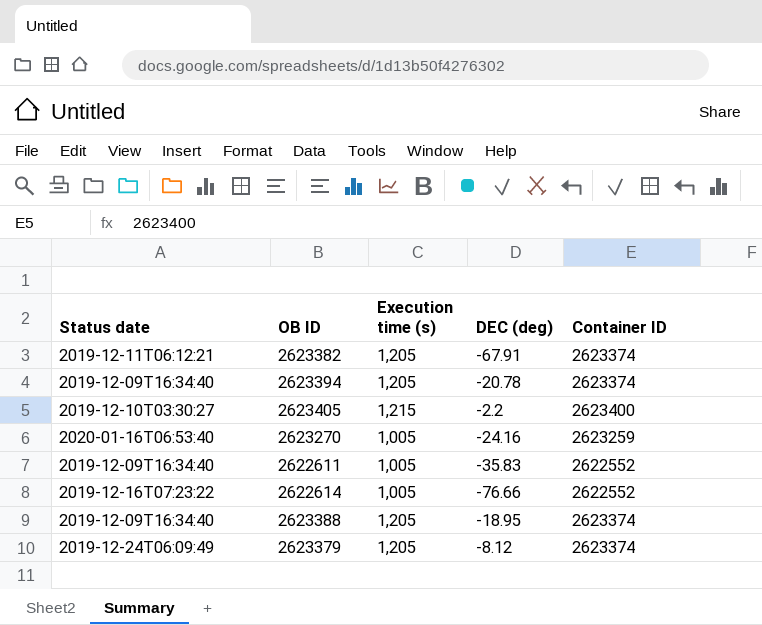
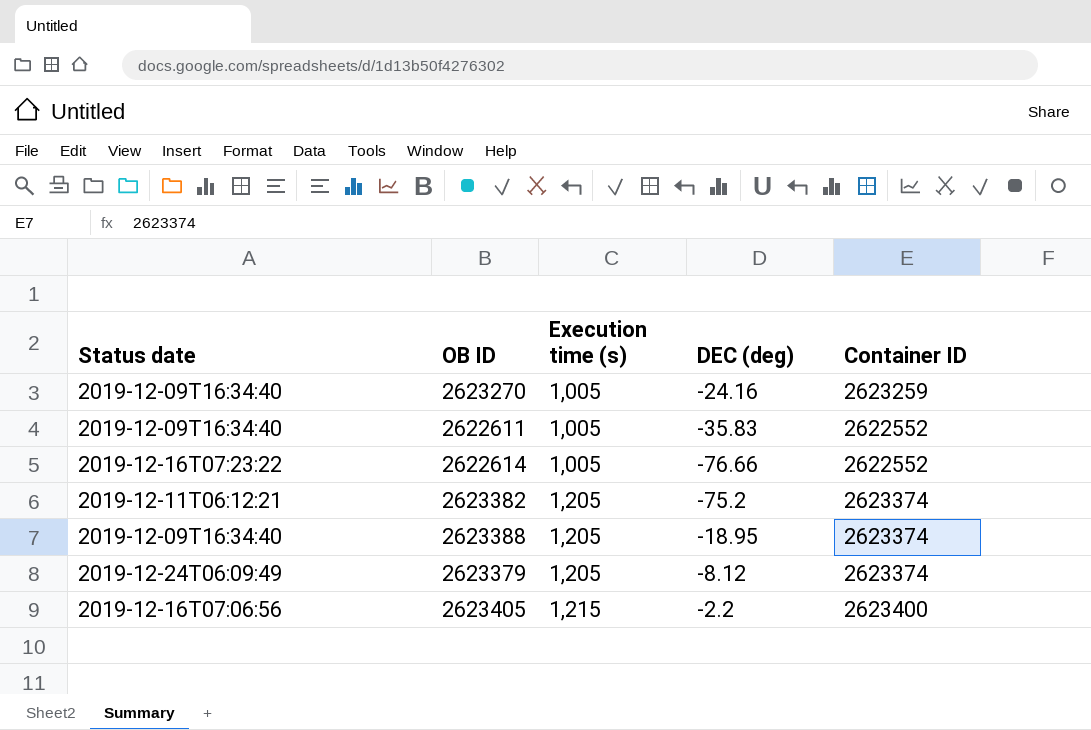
row order: none -> Execution time (s) ascending
row 2623394: 2019-12-09T16:34:40 | 1,205 | -20.78 | 2623374 -> none
2623270 | Status date: 2020-01-16T06:53:40 -> 2019-12-09T16:34:40
2623382 | DEC (deg): -67.91 -> -75.2
2623405 | Status date: 2019-12-10T03:30:27 -> 2019-12-16T07:06:56

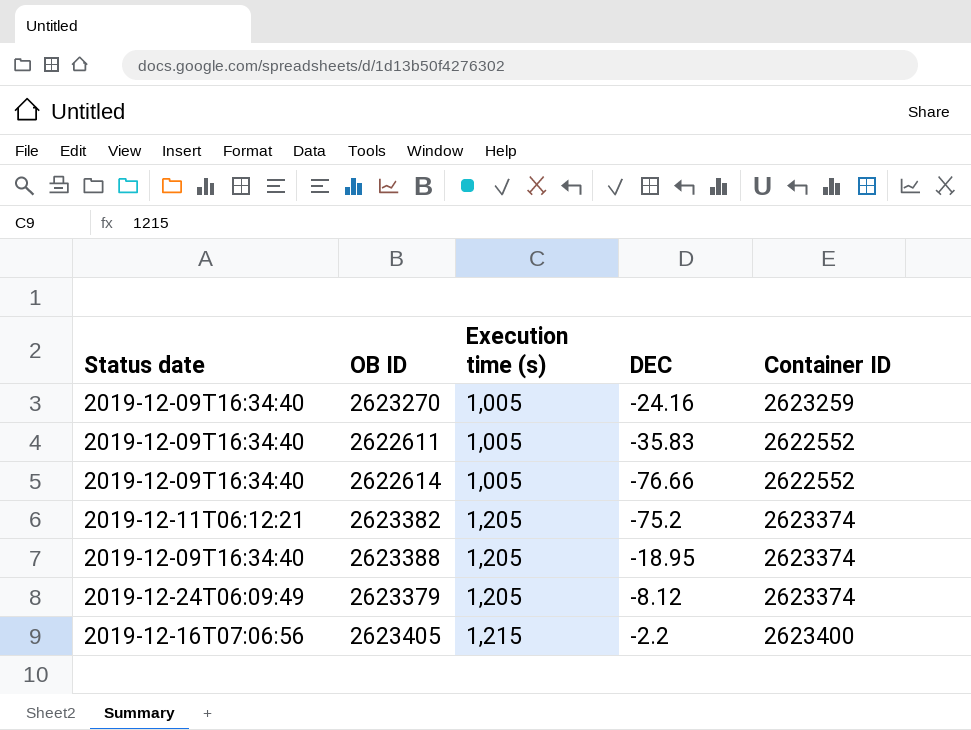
column name: DEC (deg) -> DEC
2622614 | Status date: 2019-12-16T07:23:22 -> 2019-12-09T16:34:40

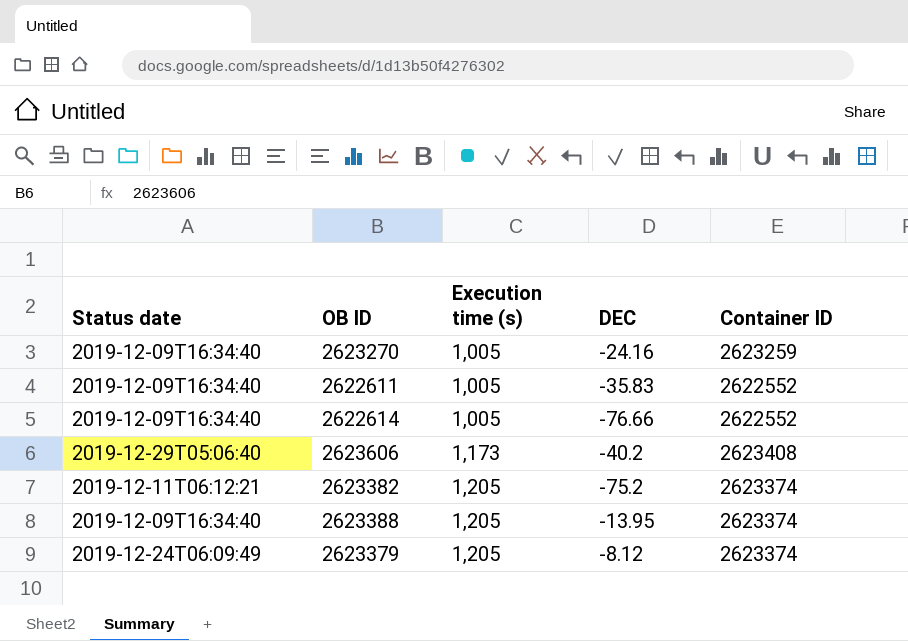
row 2623405: 2019-12-16T07:06:56 | 1,215 | -2.2 | 2623400 -> none
row 2623606: none -> 2019-12-29T05:06:40 | 1,173 | -40.2 | 2623408
2623388 | DEC: -18.95 -> -13.95

